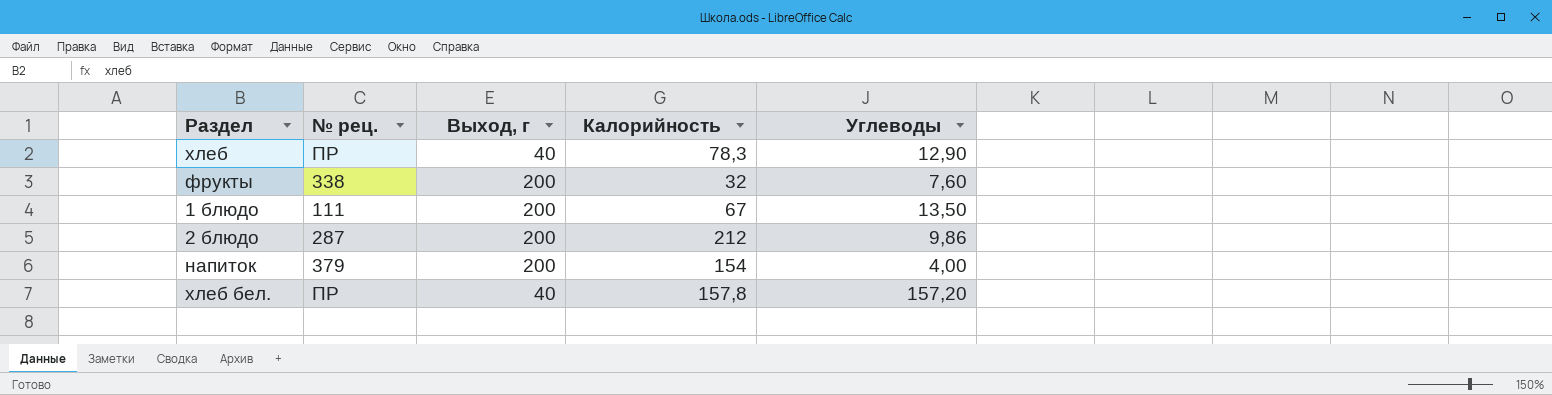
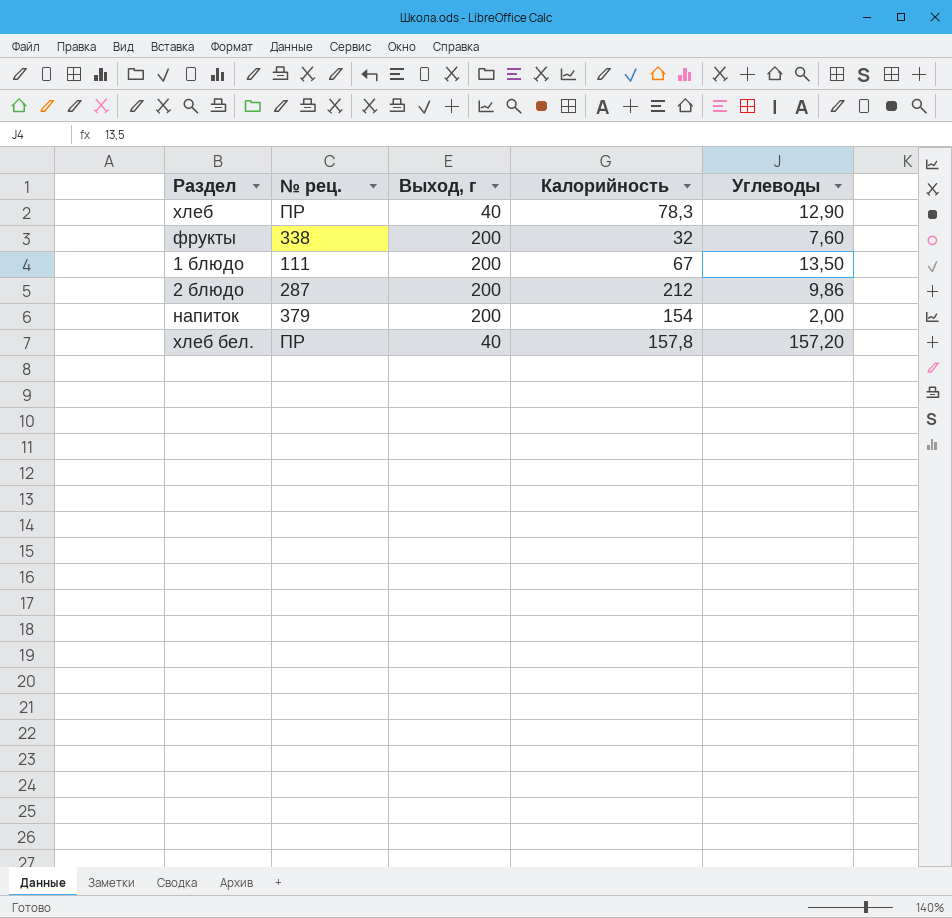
напиток | Углеводы: 4,00 -> 2,00

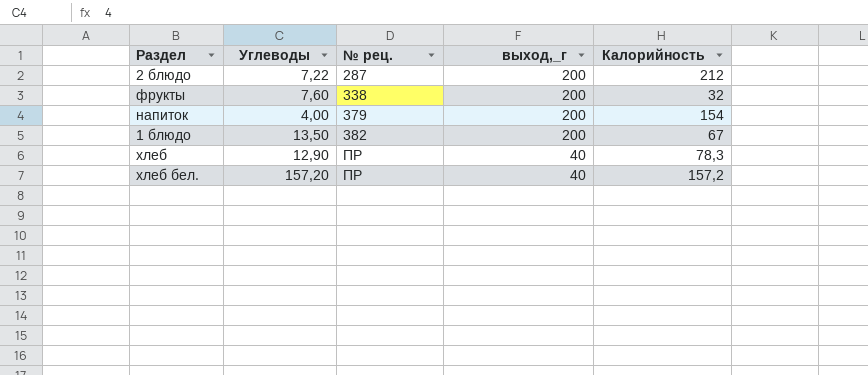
row order: none -> № рец. ascending
column Углеводы | position: 5 -> 2
column name: Выход, г -> выход,_г
2 блюдо | Углеводы: 9,86 -> 7,22
напиток | Углеводы: 2,00 -> 4,00
1 блюдо | № рец.: 111 -> 382
хлеб бел. | Калорийность: 157,8 -> 157,2

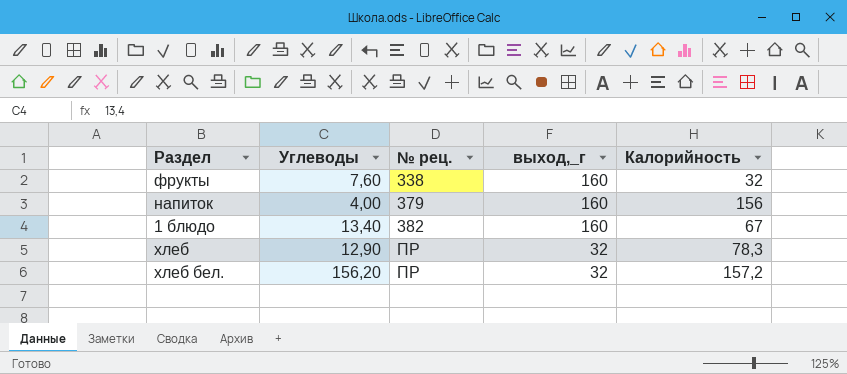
row 2 блюдо: 7,22 | 287 | 200 | 212 -> none
фрукты | выход,_г: 200 -> 160
напиток | выход,_г: 200 -> 160
напиток | Калорийность: 154 -> 156
1 блюдо | Углеводы: 13,50 -> 13,40
1 блюдо | выход,_г: 200 -> 160
хлеб | выход,_г: 40 -> 32
хлеб бел. | Углеводы: 157,20 -> 156,20
хлеб бел. | выход,_г: 40 -> 32

